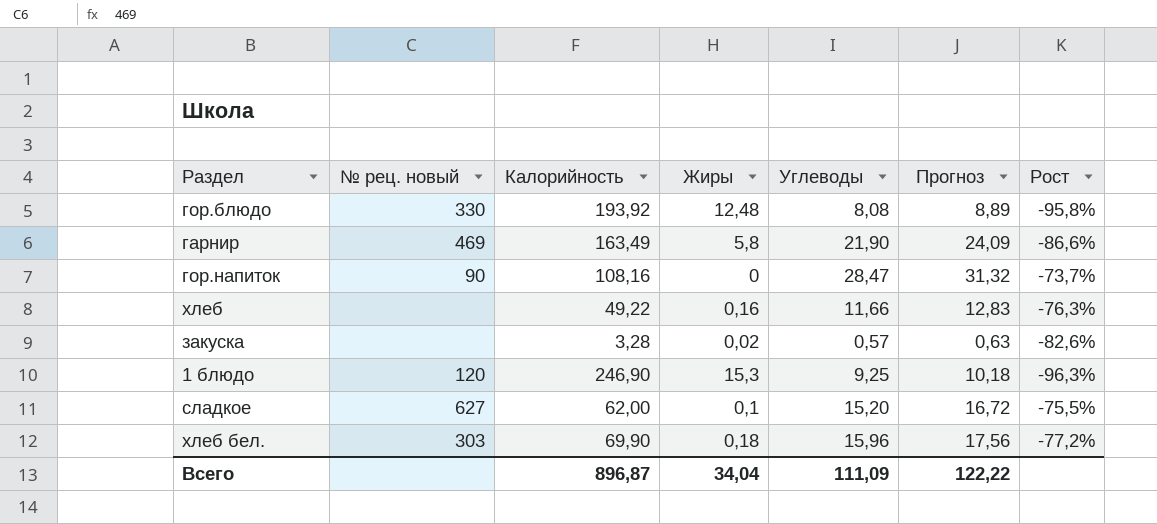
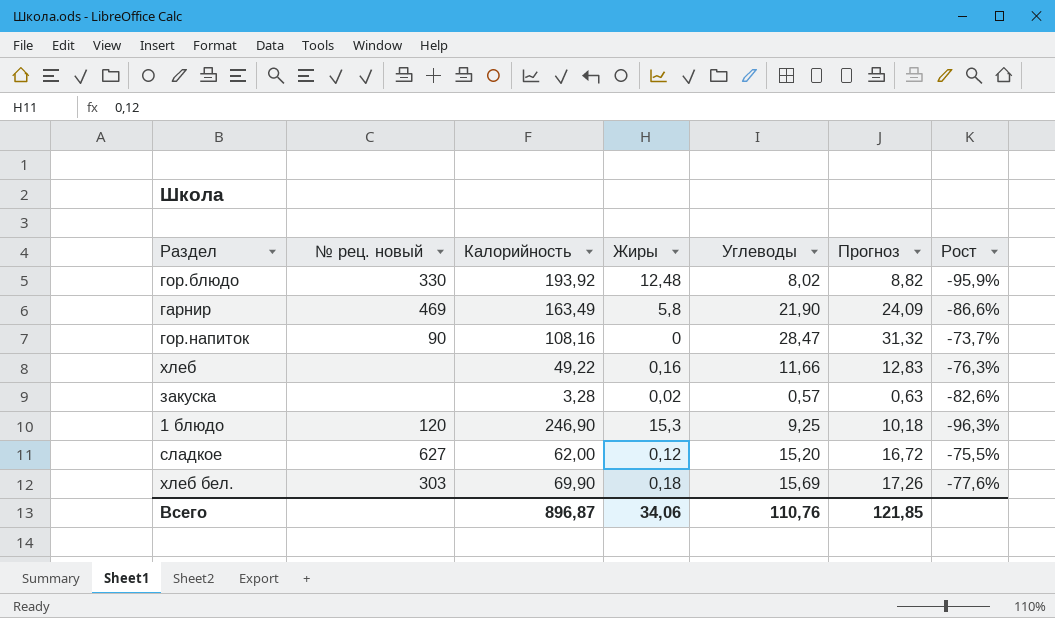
гор.блюдо | Углеводы: 8,08 -> 8,02
гор.блюдо | Прогноз: 8,89 -> 8,82
гор.блюдо | Рост: -95,8% -> -95,9%
сладкое | Жиры: 0,1 -> 0,12
хлеб бел. | Углеводы: 15,96 -> 15,69
хлеб бел. | Прогноз: 17,56 -> 17,26
хлеб бел. | Рост: -77,2% -> -77,6%
Всего | Жиры: 34,04 -> 34,06
Всего | Углеводы: 111,09 -> 110,76
Всего | Прогноз: 122,22 -> 121,85

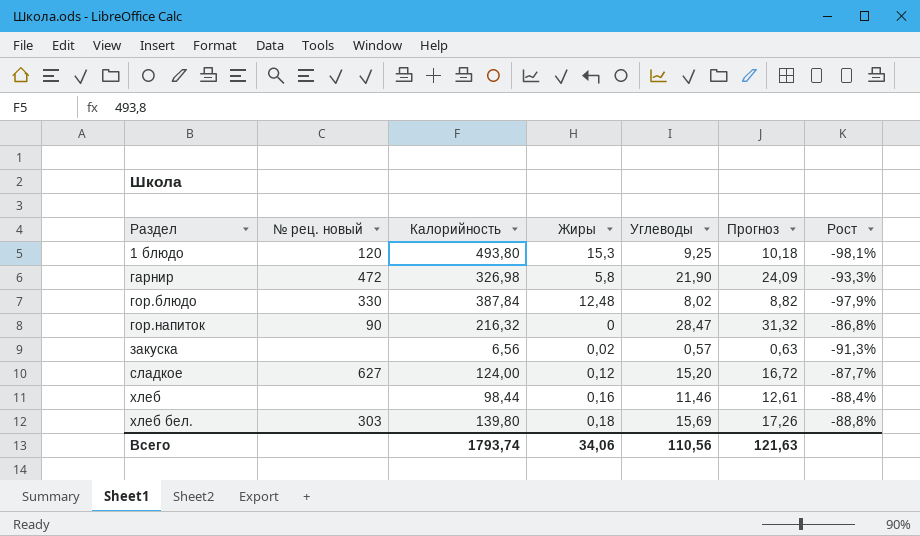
row order: none -> Раздел ascending
1 блюдо | Калорийность: 246,90 -> 493,80
1 блюдо | Рост: -96,3% -> -98,1%
гарнир | № рец. новый: 469 -> 472
гарнир | Калорийность: 163,49 -> 326,98
гарнир | Рост: -86,6% -> -93,3%
гор.блюдо | Калорийность: 193,92 -> 387,84
гор.блюдо | Рост: -95,9% -> -97,9%
гор.напиток | Калорийность: 108,16 -> 216,32
гор.напиток | Рост: -73,7% -> -86,8%
закуска | Калорийность: 3,28 -> 6,56
закуска | Рост: -82,6% -> -91,3%
сладкое | Калорийность: 62,00 -> 124,00
сладкое | Рост: -75,5% -> -87,7%
хлеб | Калорийность: 49,22 -> 98,44
хлеб | Углеводы: 11,66 -> 11,46
хлеб | Прогноз: 12,83 -> 12,61
хлеб | Рост: -76,3% -> -88,4%
хлеб бел. | Калорийность: 69,90 -> 139,80
хлеб бел. | Рост: -77,6% -> -88,8%
Всего | Калорийность: 896,87 -> 1793,74
Всего | Углеводы: 110,76 -> 110,56
Всего | Прогноз: 121,85 -> 121,63

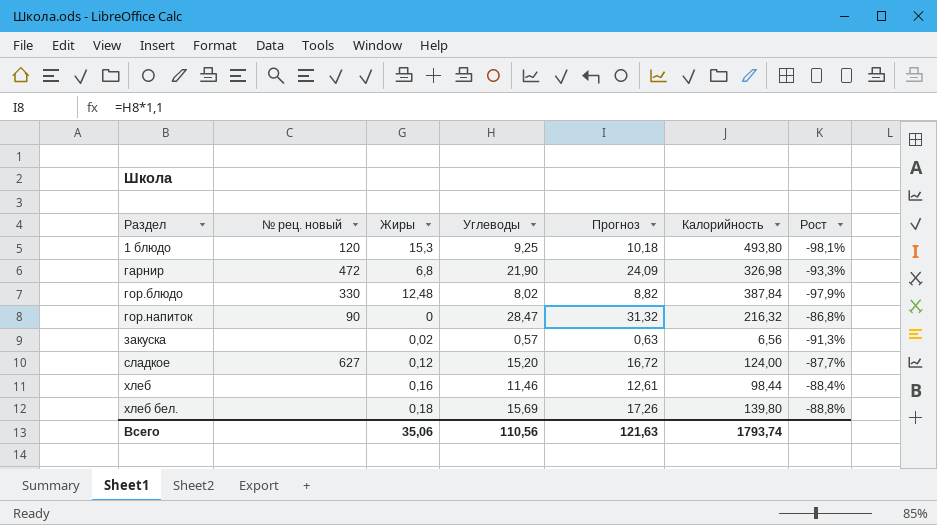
column Калорийность | position: 3 -> 6
гарнир | Жиры: 5,8 -> 6,8
хлеб бел. | № рец. новый: 303 -> none
Всего | Жиры: 34,06 -> 35,06

